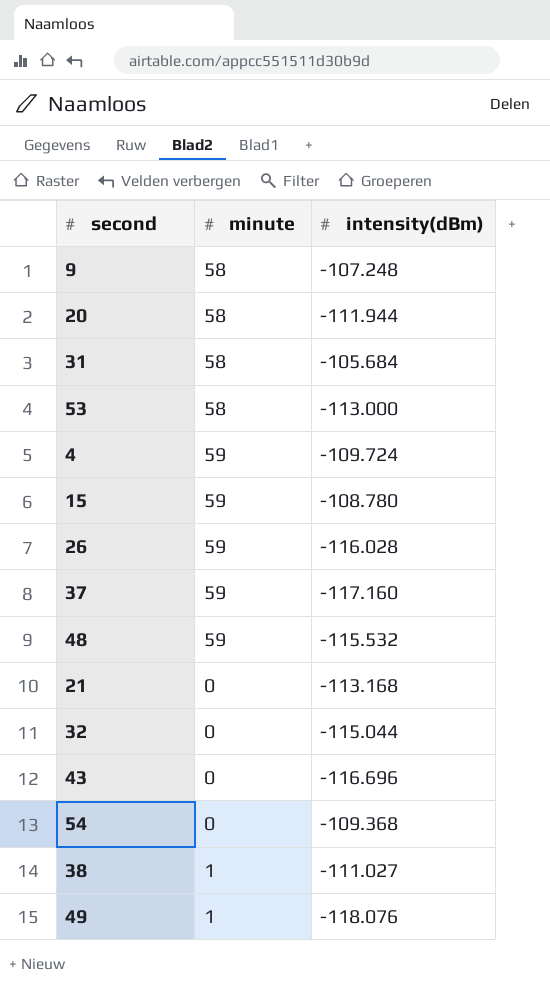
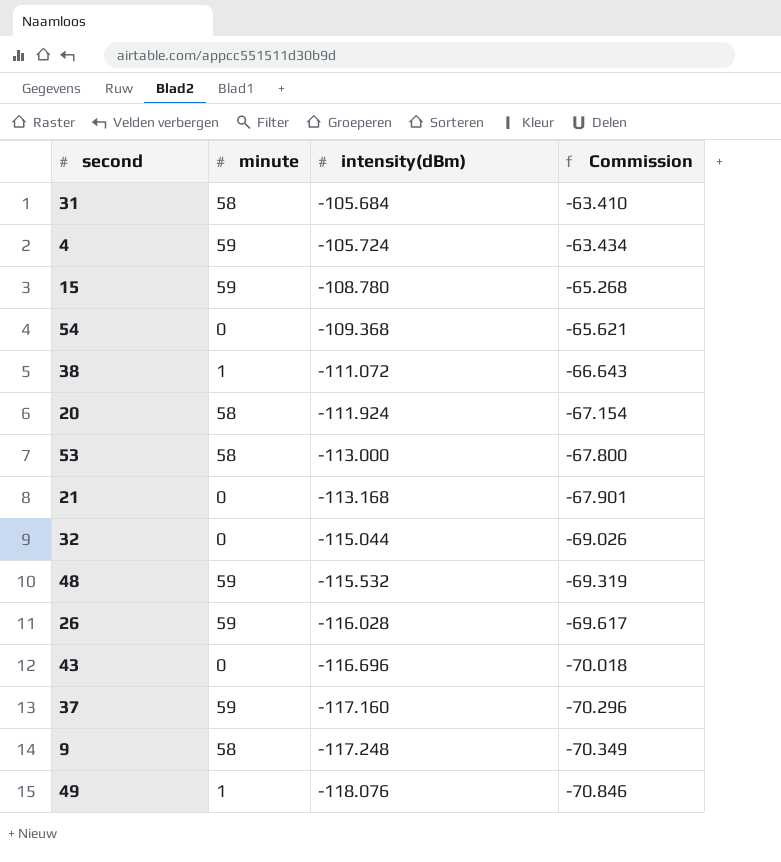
row order: none -> intensity(dBm) descending
column Commission | formula: none -> [intensity(dBm)] * 0.6
4 | intensity(dBm): -109.724 -> -105.724
38 | intensity(dBm): -111.027 -> -111.072
20 | intensity(dBm): -111.944 -> -111.924
9 | intensity(dBm): -107.248 -> -117.248

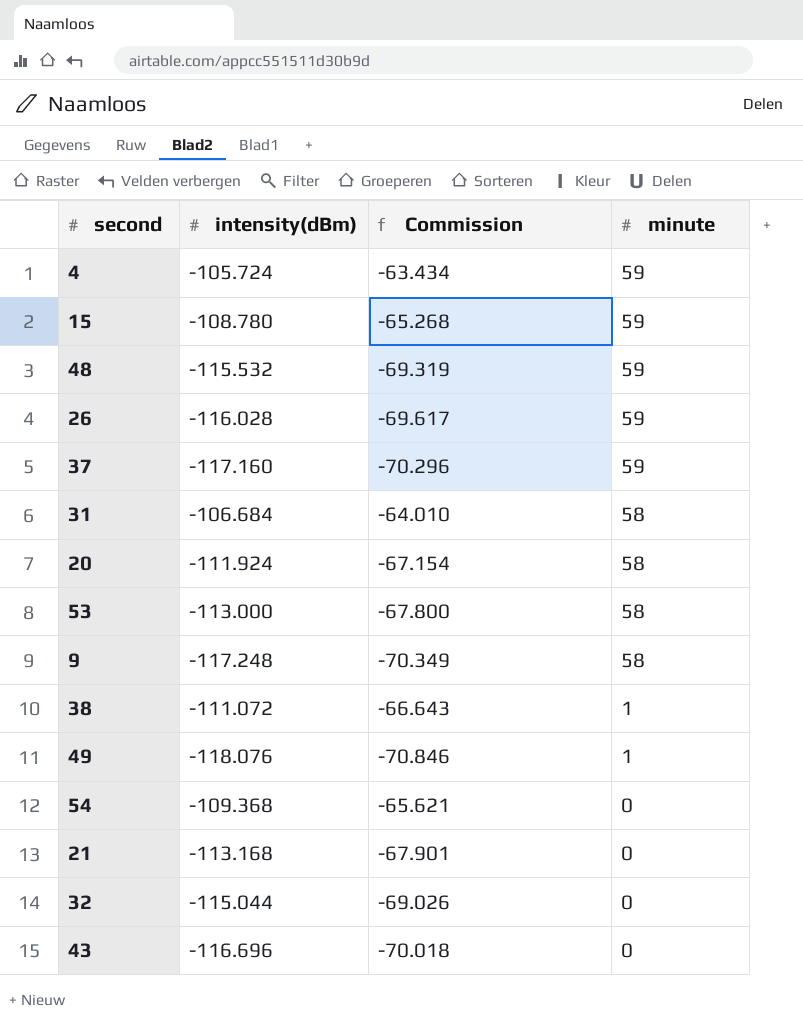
row order: intensity(dBm) descending -> minute descending
column minute | position: 2 -> 4
31 | intensity(dBm): -105.684 -> -106.684
31 | Commission: -63.410 -> -64.010

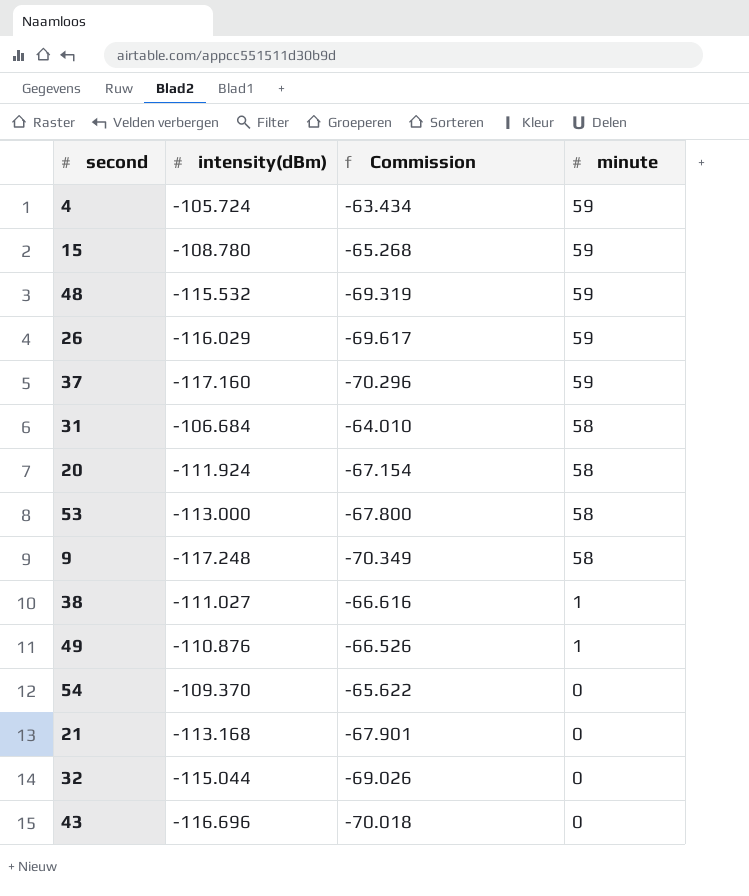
26 | intensity(dBm): -116.028 -> -116.029
38 | intensity(dBm): -111.072 -> -111.027
38 | Commission: -66.643 -> -66.616
49 | intensity(dBm): -118.076 -> -110.876
49 | Commission: -70.846 -> -66.526
54 | intensity(dBm): -109.368 -> -109.370
54 | Commission: -65.621 -> -65.622

